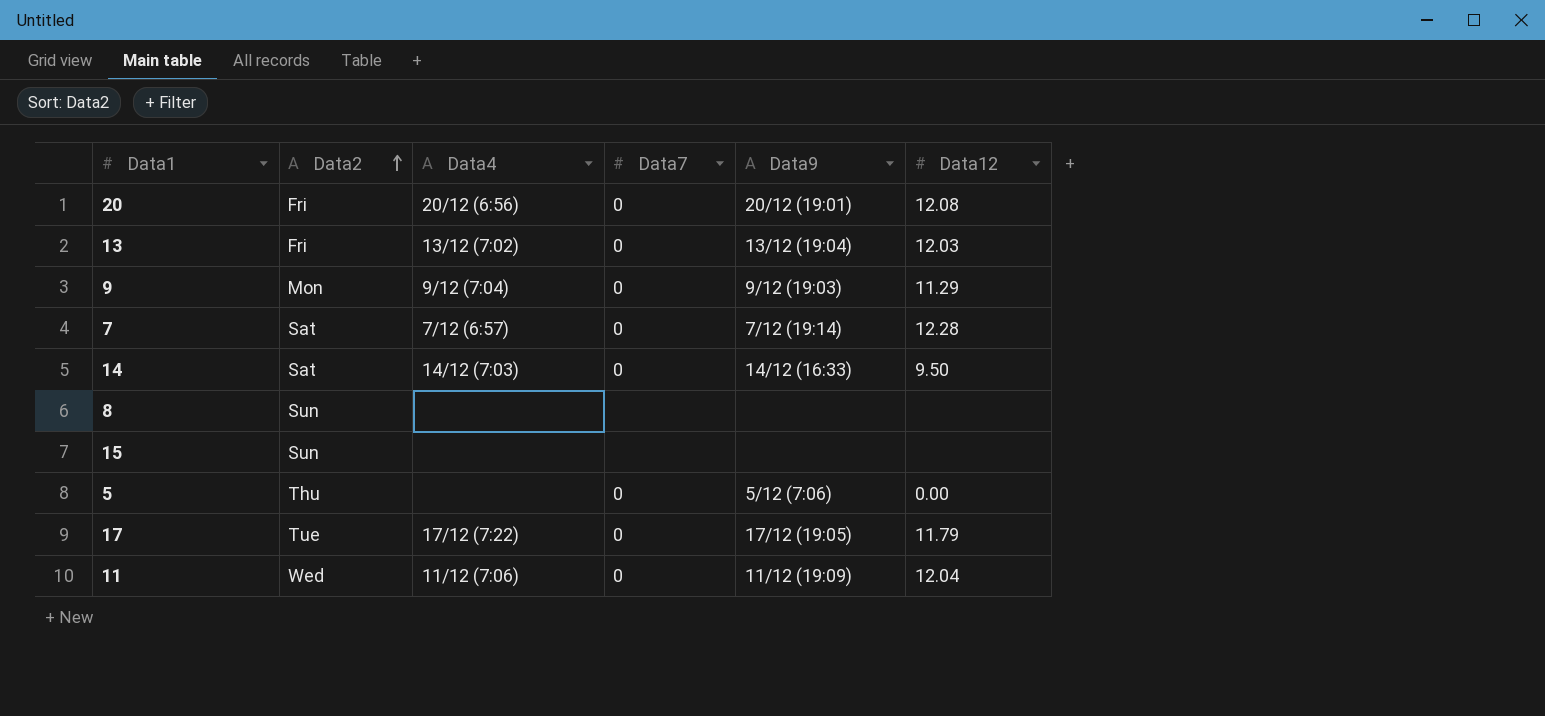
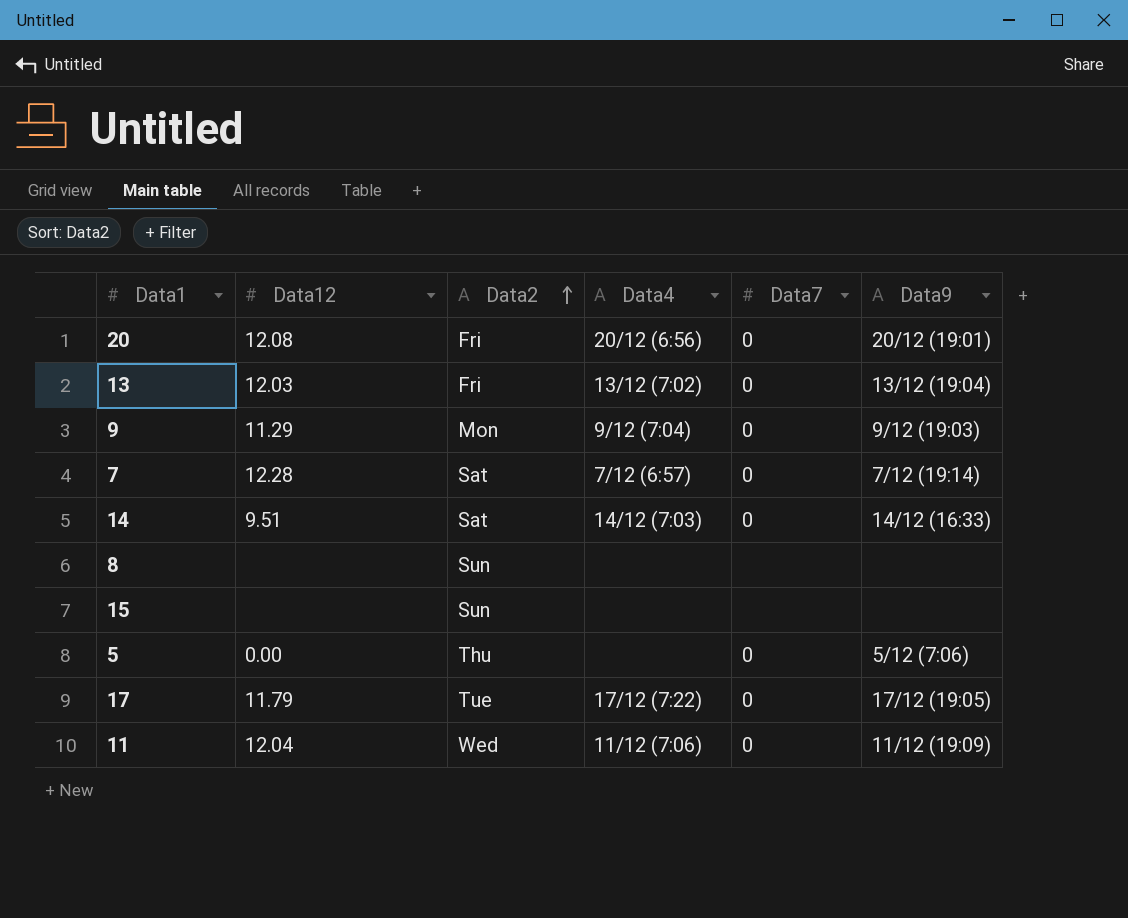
column Data12 | position: 6 -> 2
14 | Data12: 9.50 -> 9.51

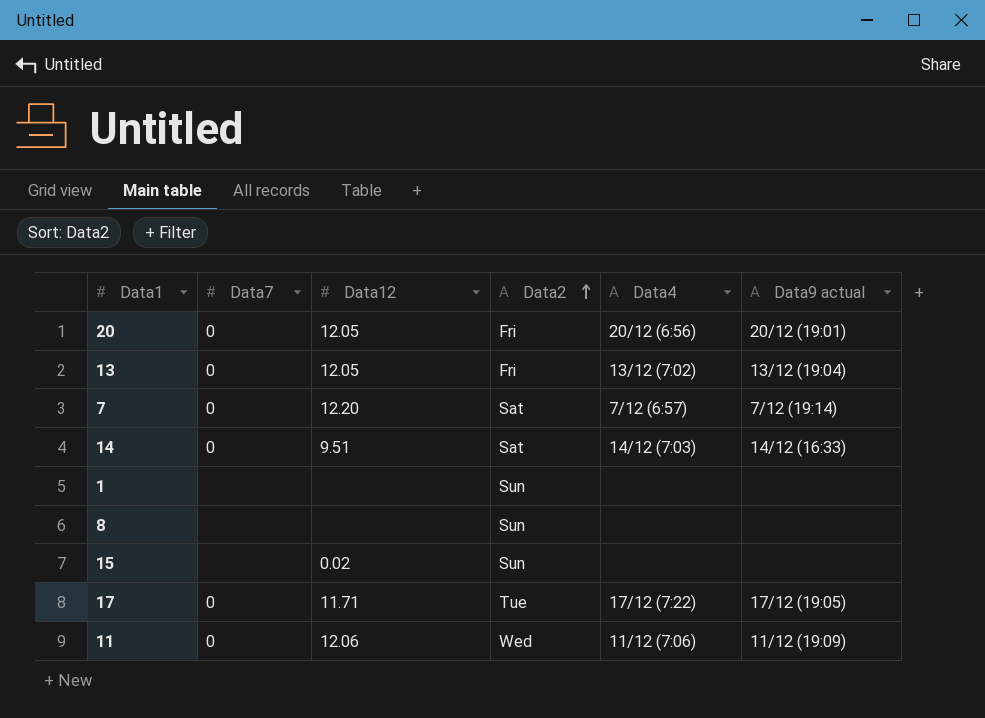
column Data7 | position: 5 -> 2
column name: Data9 -> Data9 actual
row 9: 11.29 | Mon | 9/12 (7:04) | 0 | 9/12 (19:03) -> none
row 5: 0.00 | Thu | none | 0 | 5/12 (7:06) -> none
20 | Data12: 12.08 -> 12.05
13 | Data12: 12.03 -> 12.05
7 | Data12: 12.28 -> 12.20
row 1: none -> none | none | Sun | none | none
15 | Data12: none -> 0.02
17 | Data12: 11.79 -> 11.71
11 | Data12: 12.04 -> 12.06

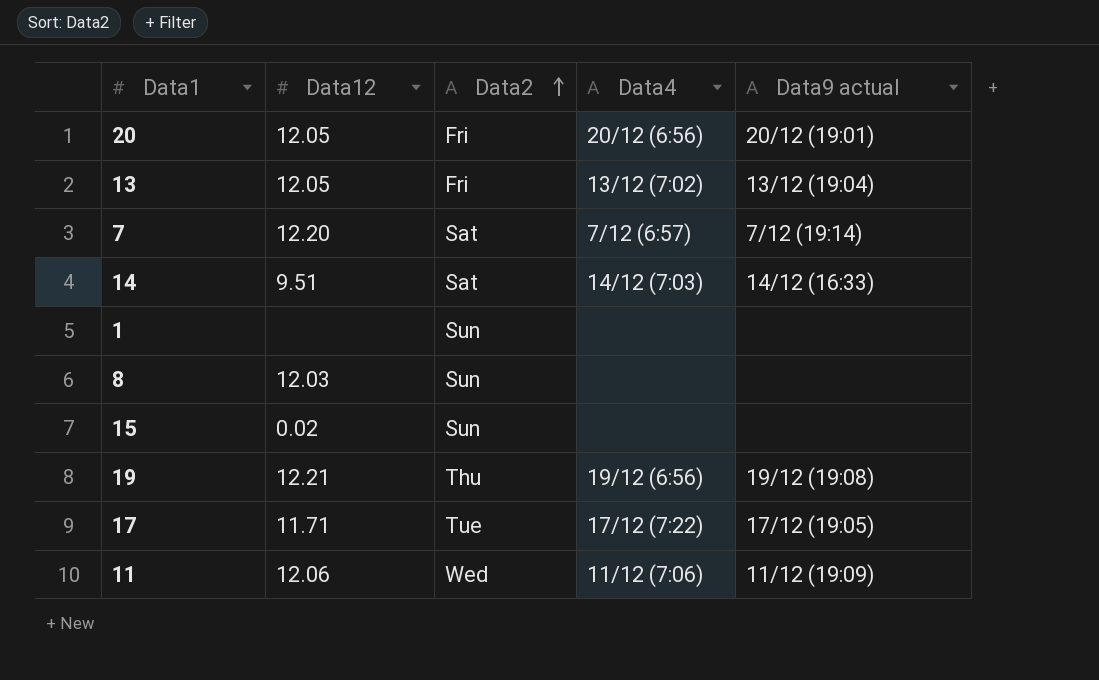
column Data7 | position: 2 -> none
8 | Data12: none -> 12.03
row 19: none -> 12.21 | Thu | 19/12 (6:56) | 19/12 (19:08)

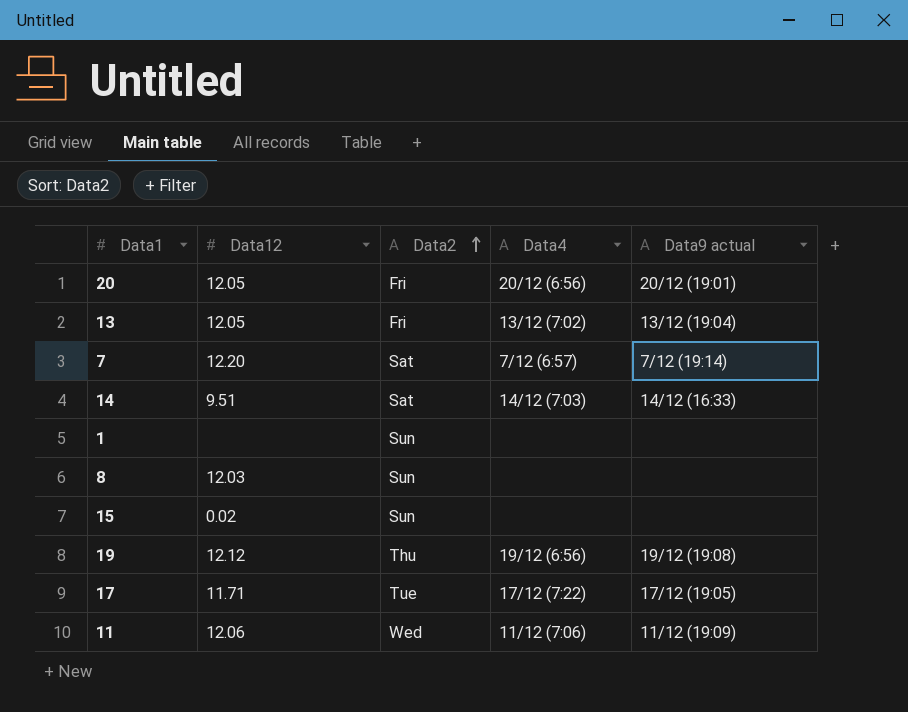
19 | Data12: 12.21 -> 12.12

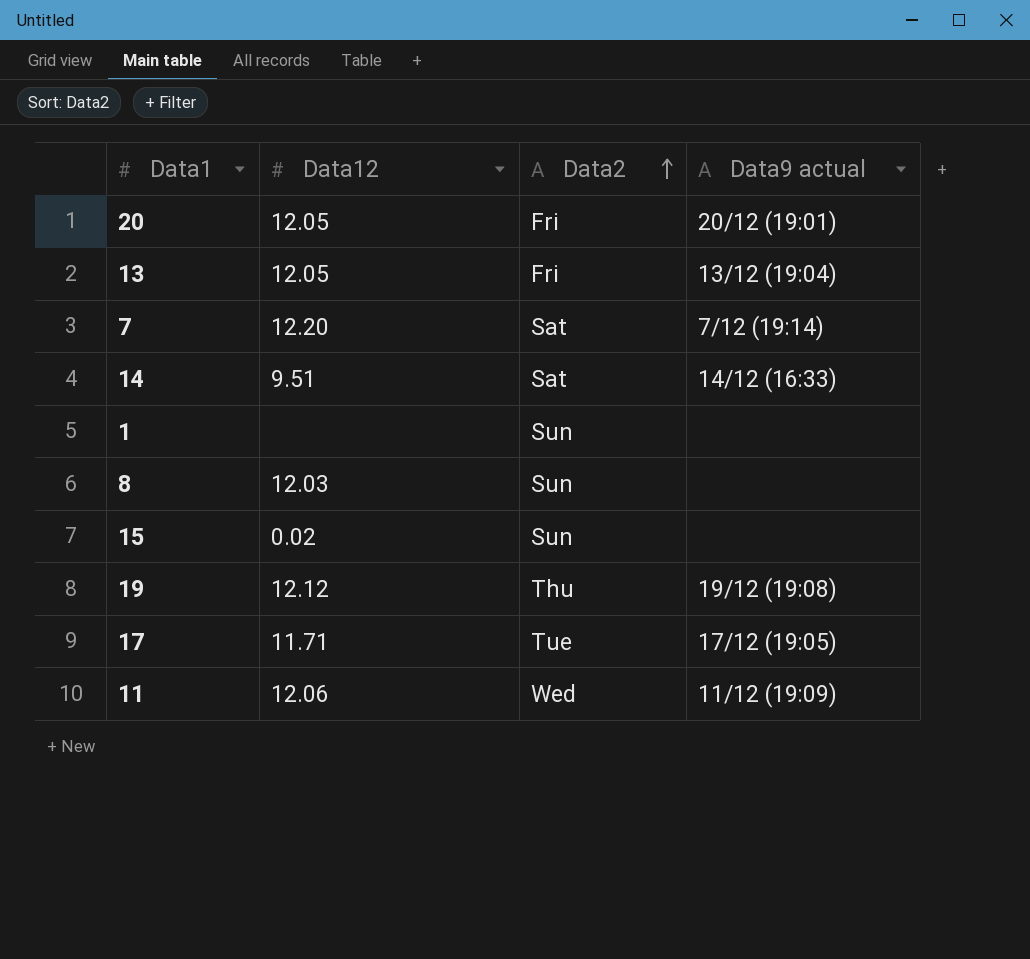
column Data4 | position: 4 -> none

